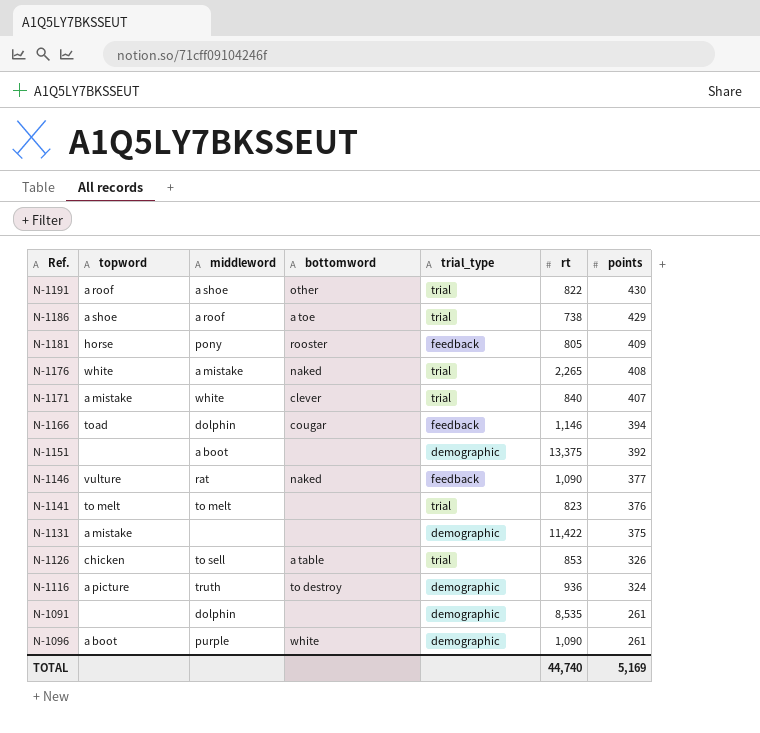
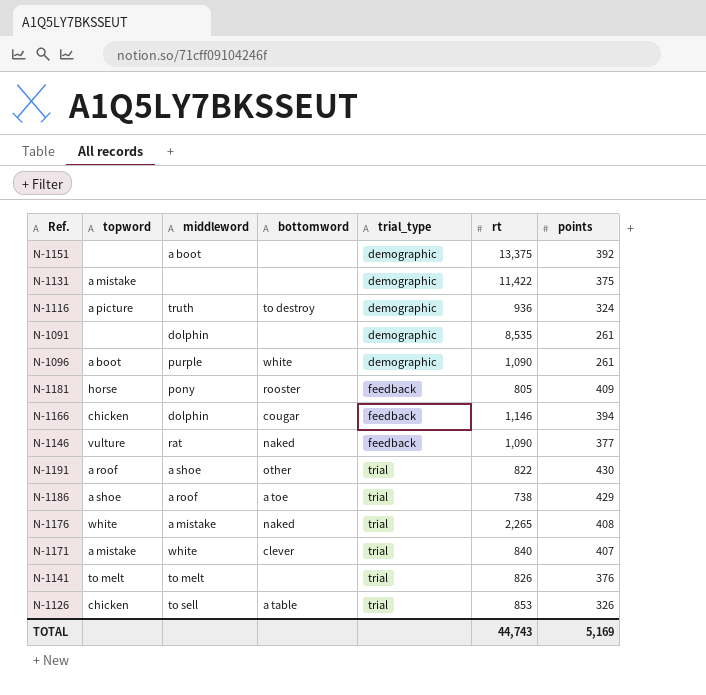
row order: points descending -> trial_type ascending
N-1166 | topword: toad -> chicken
N-1141 | rt: 823 -> 826
TOTAL | rt: 44,740 -> 44,743

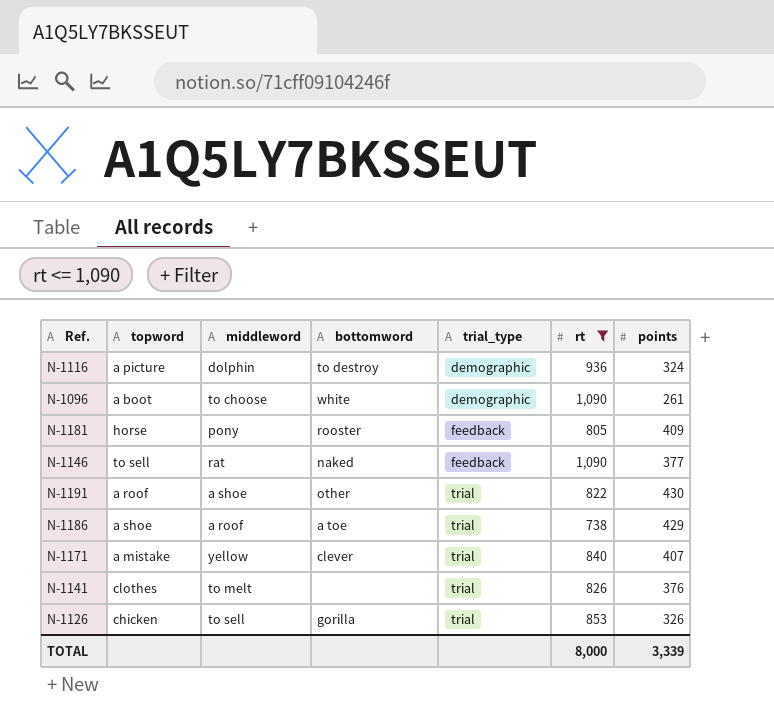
filter: none -> rt <= 1,090
N-1116 | middleword: truth -> dolphin
N-1096 | middleword: purple -> to choose
N-1146 | topword: vulture -> to sell
N-1171 | middleword: white -> yellow
N-1141 | topword: to melt -> clothes
N-1126 | bottomword: a table -> gorilla
TOTAL | rt: 44,743 -> 8,000
TOTAL | points: 5,169 -> 3,339

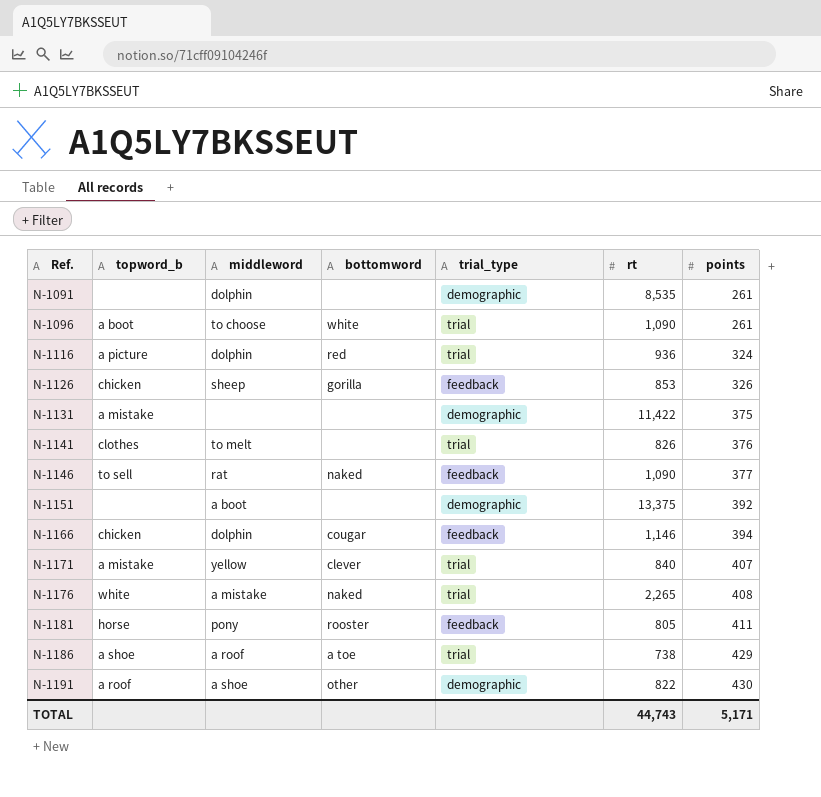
filter: rt <= 1,090 -> none
row order: trial_type ascending -> Ref. ascending
column name: topword -> topword_b
N-1096 | trial_type: demographic -> trial
N-1116 | bottomword: to destroy -> red
N-1116 | trial_type: demographic -> trial
N-1126 | middleword: to sell -> sheep
N-1126 | trial_type: trial -> feedback
N-1181 | points: 409 -> 411
N-1191 | trial_type: trial -> demographic
TOTAL | rt: 8,000 -> 44,743
TOTAL | points: 3,339 -> 5,171

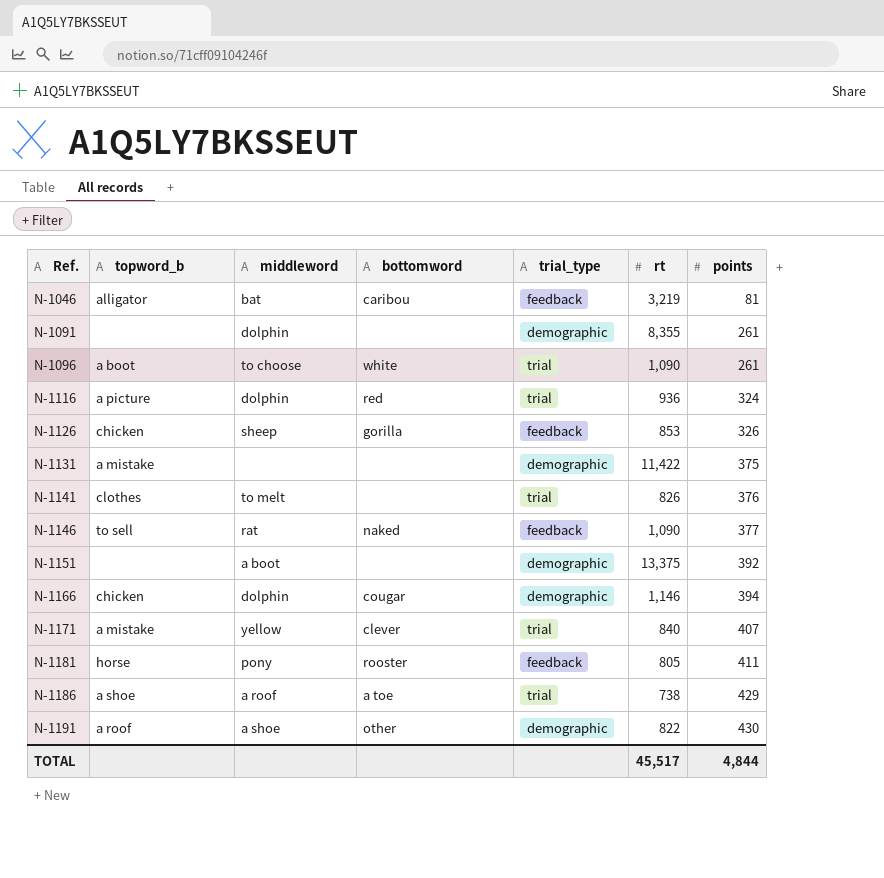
row N-1176: white | a mistake | naked | trial | 2,265 | 408 -> none
row N-1046: none -> alligator | bat | caribou | feedback | 3,219 | 81
N-1091 | rt: 8,535 -> 8,355
N-1166 | trial_type: feedback -> demographic
TOTAL | rt: 44,743 -> 45,517
TOTAL | points: 5,171 -> 4,844

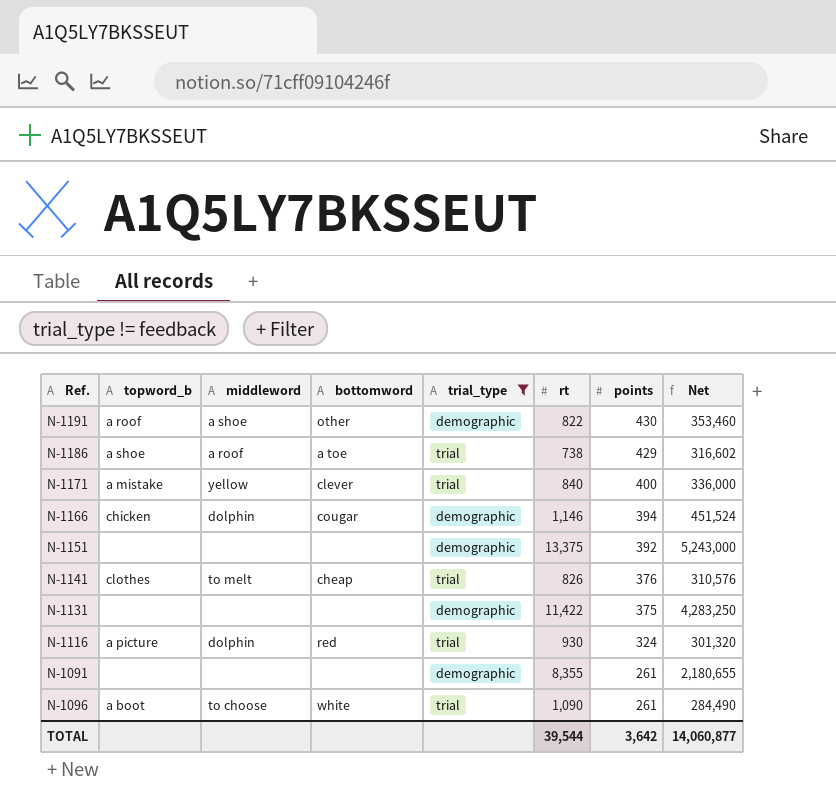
filter: none -> trial_type != feedback
row order: Ref. ascending -> points descending
column Net | formula: none -> [rt] * [points]
N-1171 | points: 407 -> 400
N-1151 | middleword: a boot -> none
N-1141 | bottomword: none -> cheap
N-1131 | topword_b: a mistake -> none
N-1116 | rt: 936 -> 930
N-1091 | middleword: dolphin -> none
TOTAL | rt: 45,517 -> 39,544
TOTAL | points: 4,844 -> 3,642

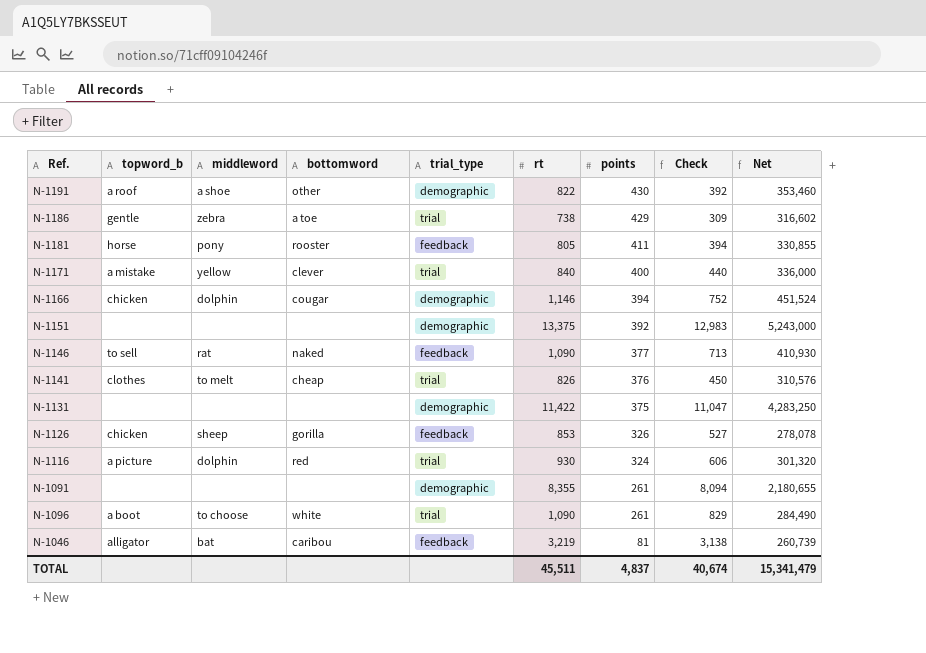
filter: trial_type != feedback -> none
column Check | formula: none -> [rt] - [points]
N-1186 | topword_b: a shoe -> gentle
N-1186 | middleword: a roof -> zebra
TOTAL | rt: 39,544 -> 45,511
TOTAL | points: 3,642 -> 4,837
TOTAL | Net: 14,060,877 -> 15,341,479

